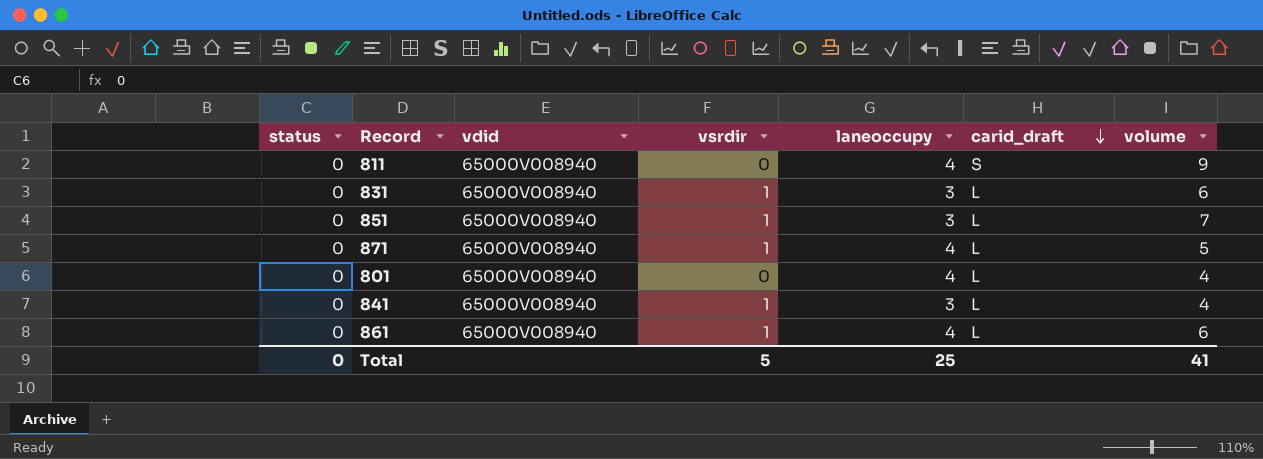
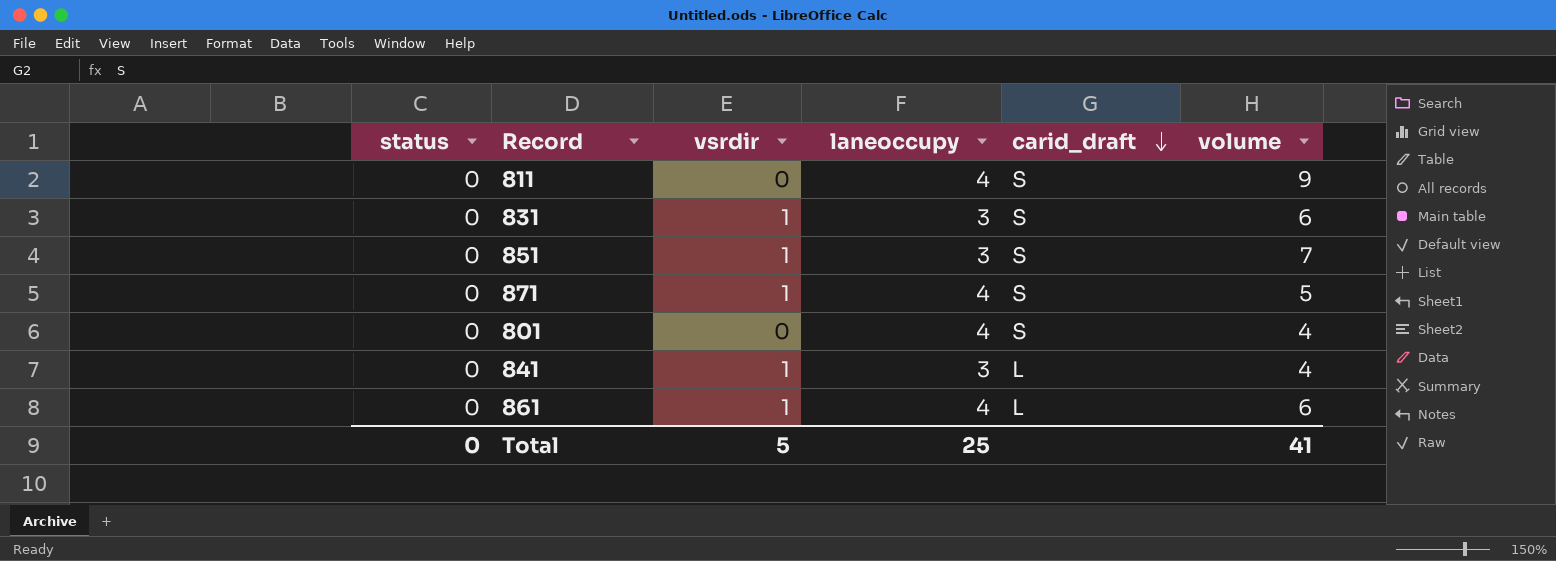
column vdid | position: 3 -> none
831 | carid_draft: L -> S
851 | carid_draft: L -> S
871 | carid_draft: L -> S
801 | carid_draft: L -> S

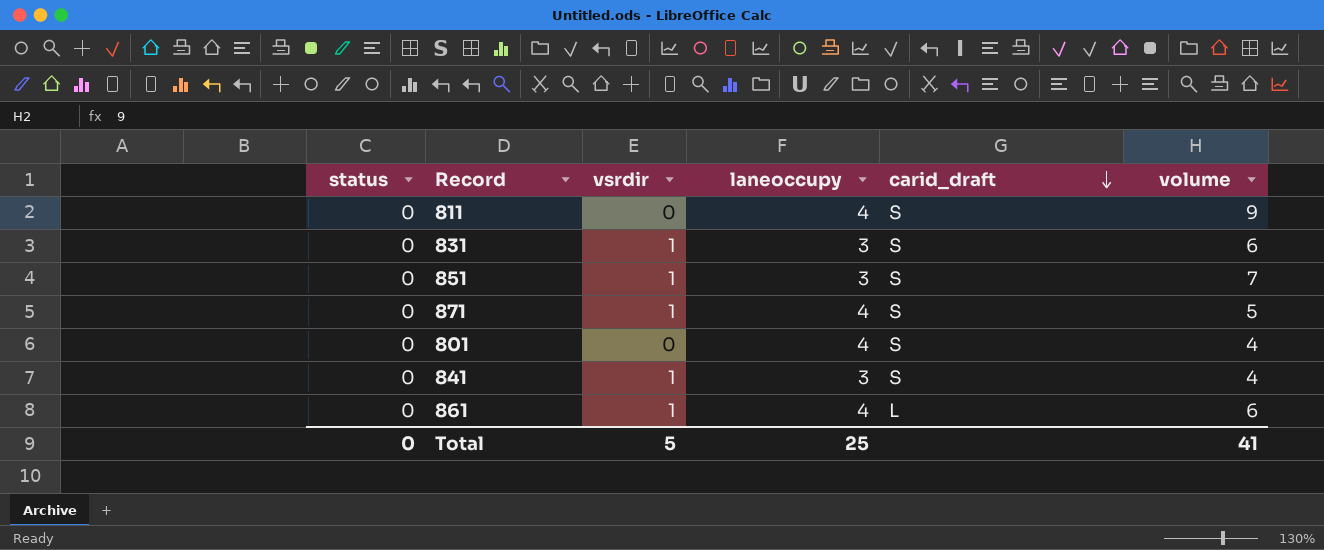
841 | carid_draft: L -> S

